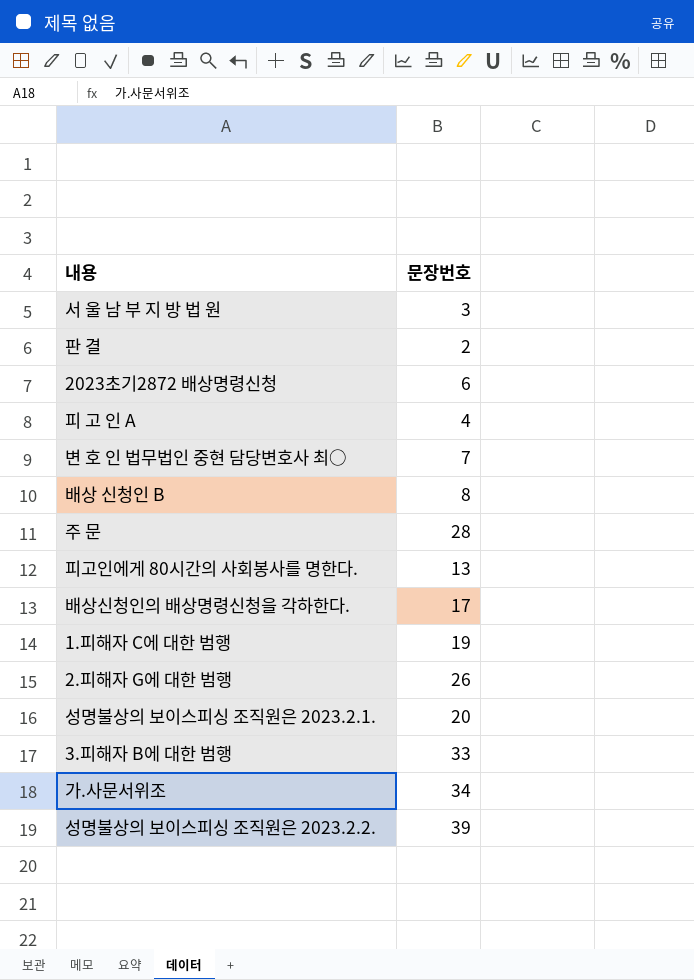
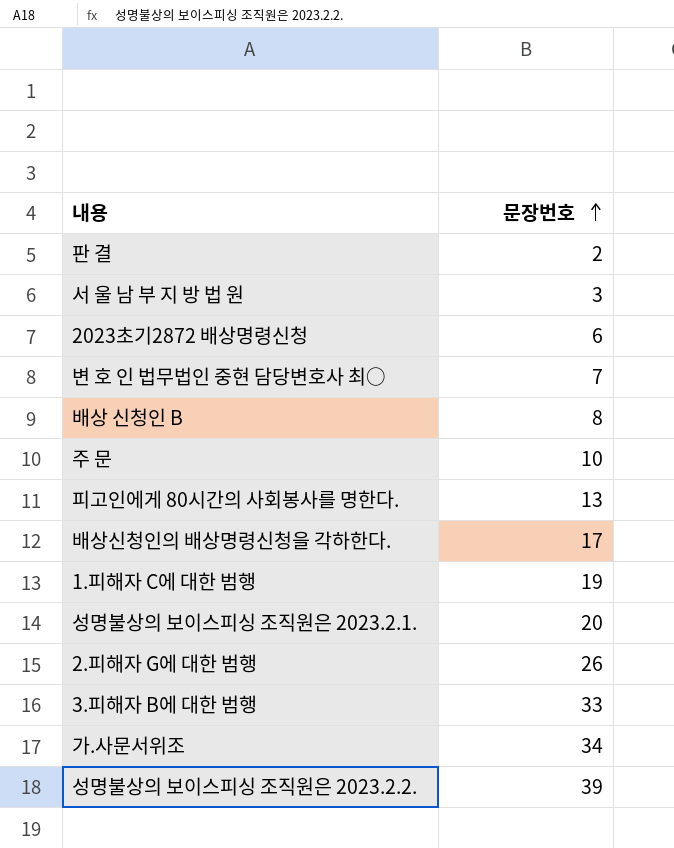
row order: none -> 문장번호 ascending
row 피 고 인 A: 4 -> none
주 문 | 문장번호: 28 -> 10

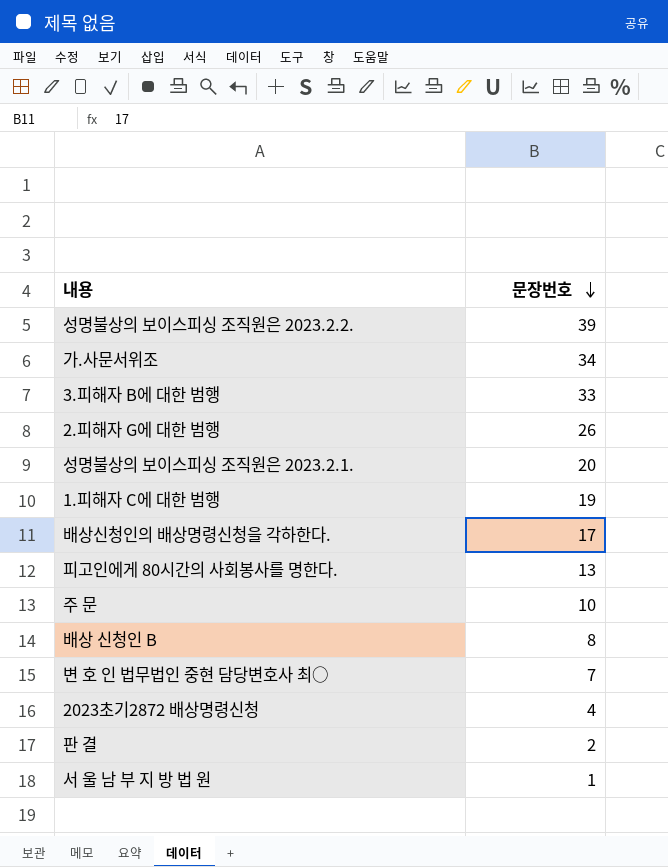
row order: 문장번호 ascending -> 문장번호 descending
2023초기2872 배상명령신청 | 문장번호: 6 -> 4
서 울 남 부 지 방 법 원 | 문장번호: 3 -> 1

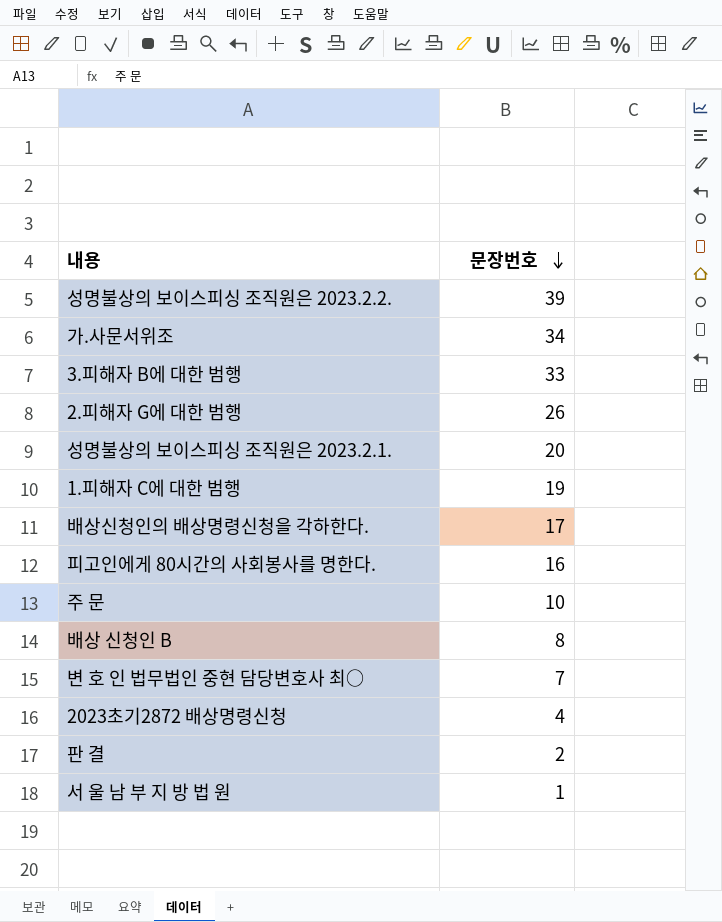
피고인에게 80시간의 사회봉사를 명한다. | 문장번호: 13 -> 16

